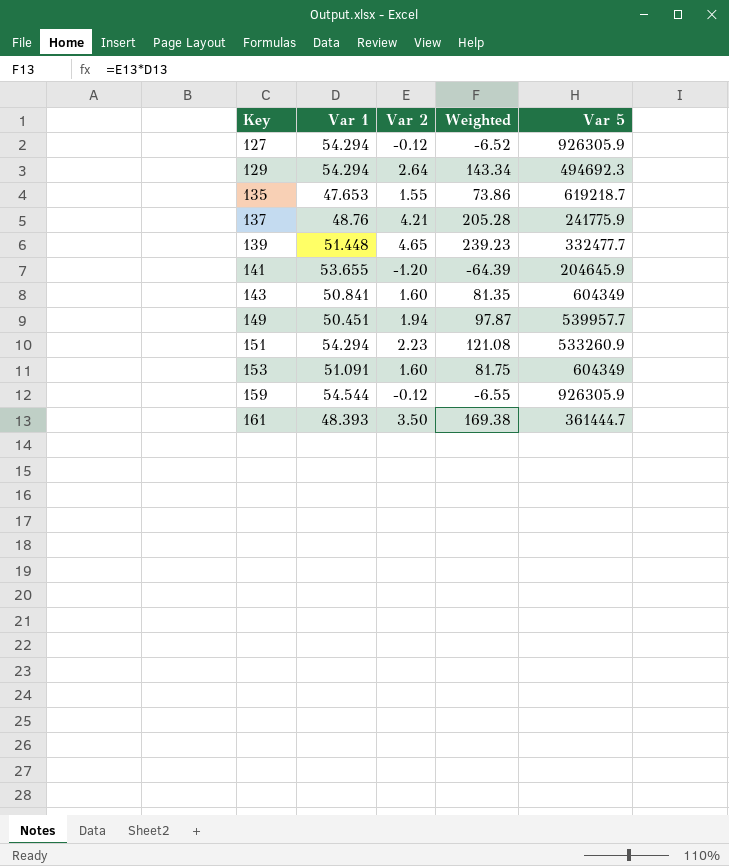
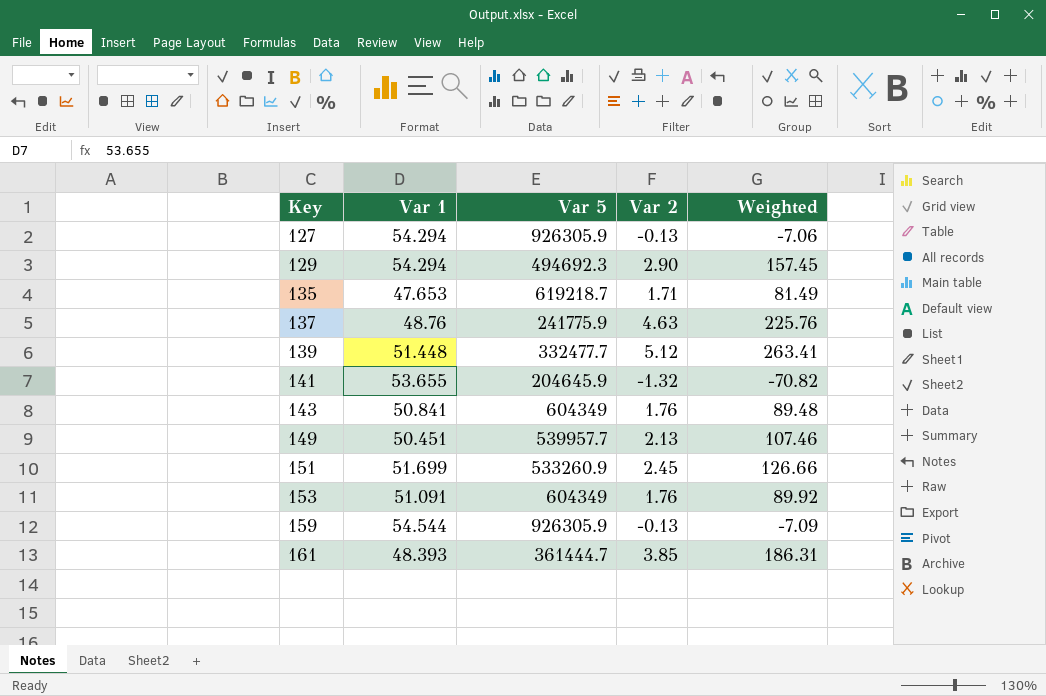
column Var 5 | position: 5 -> 3
127 | Var 2: -0.12 -> -0.13
127 | Weighted: -6.52 -> -7.06
129 | Var 2: 2.64 -> 2.90
129 | Weighted: 143.34 -> 157.45
135 | Var 2: 1.55 -> 1.71
135 | Weighted: 73.86 -> 81.49
137 | Var 2: 4.21 -> 4.63
137 | Weighted: 205.28 -> 225.76
139 | Var 2: 4.65 -> 5.12
139 | Weighted: 239.23 -> 263.41
141 | Var 2: -1.20 -> -1.32
141 | Weighted: -64.39 -> -70.82
143 | Var 2: 1.60 -> 1.76
143 | Weighted: 81.35 -> 89.48
149 | Var 2: 1.94 -> 2.13
149 | Weighted: 97.87 -> 107.46
151 | Var 1: 54.294 -> 51.699
151 | Var 2: 2.23 -> 2.45
151 | Weighted: 121.08 -> 126.66
153 | Var 2: 1.60 -> 1.76
153 | Weighted: 81.75 -> 89.92
159 | Var 2: -0.12 -> -0.13
159 | Weighted: -6.55 -> -7.09
161 | Var 2: 3.50 -> 3.85
161 | Weighted: 169.38 -> 186.31

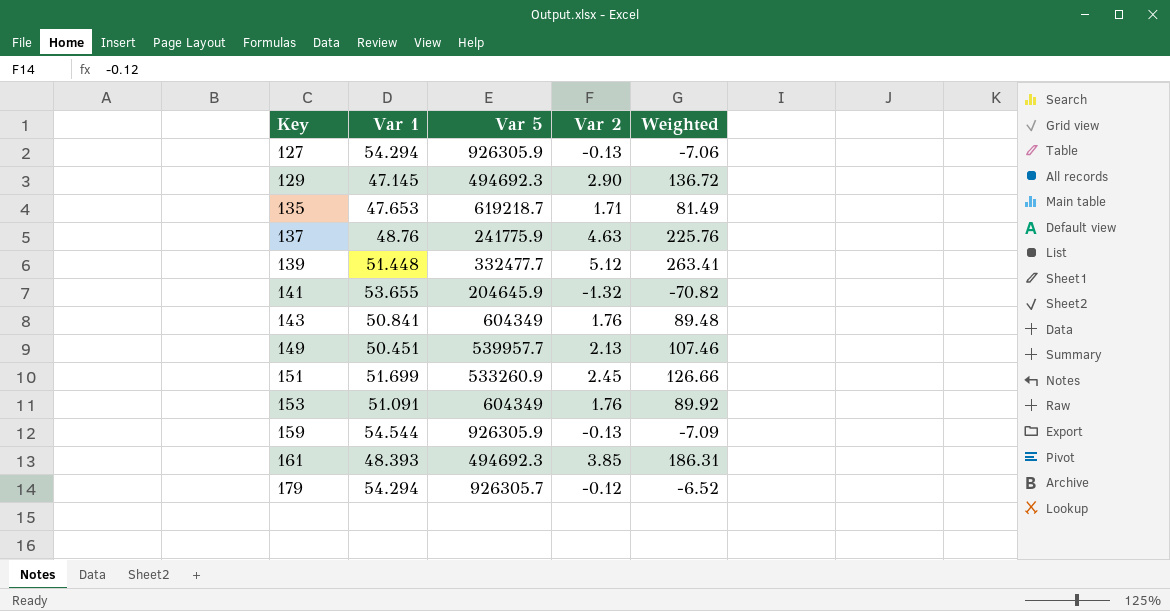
129 | Var 1: 54.294 -> 47.145
129 | Weighted: 157.45 -> 136.72
161 | Var 5: 361444.7 -> 494692.3
row 179: none -> 54.294 | 926305.7 | -0.12 | -6.52

